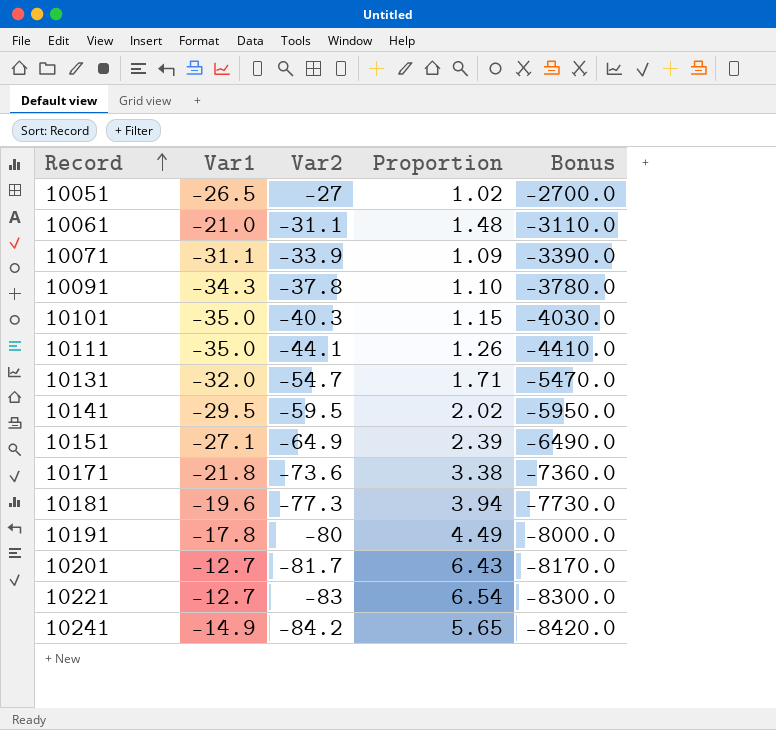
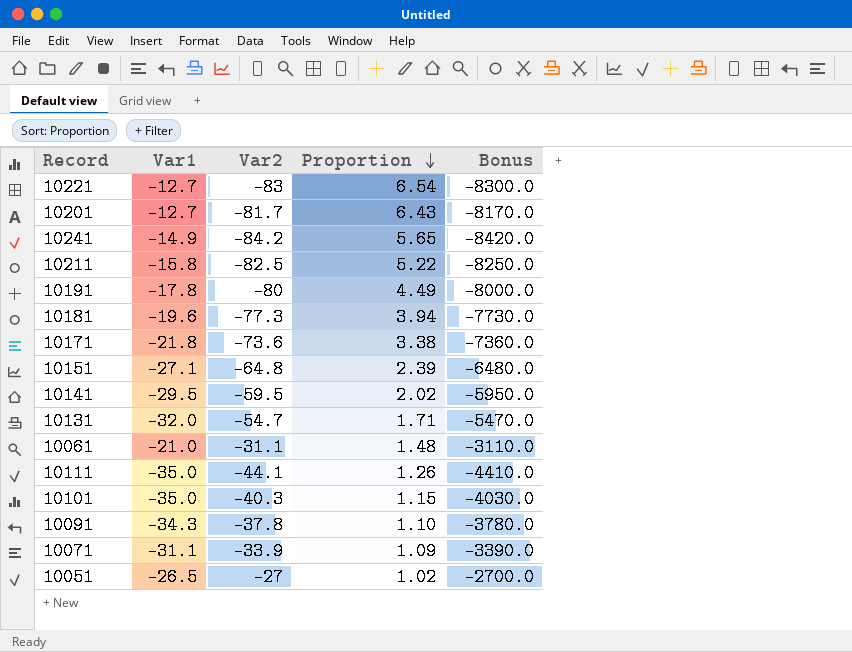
row order: Record ascending -> Proportion descending
row 10211: none -> -15.8 | -82.5 | 5.22 | -8250.0
10151 | Var2: -64.9 -> -64.8
10151 | Bonus: -6490.0 -> -6480.0

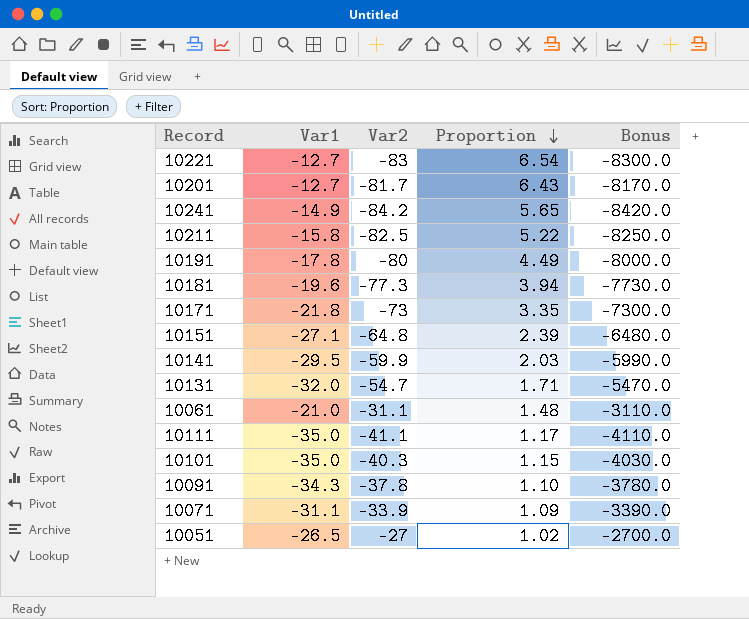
10171 | Var2: -73.6 -> -73
10171 | Proportion: 3.38 -> 3.35
10171 | Bonus: -7360.0 -> -7300.0
10141 | Var2: -59.5 -> -59.9
10141 | Proportion: 2.02 -> 2.03
10141 | Bonus: -5950.0 -> -5990.0
10111 | Var2: -44.1 -> -41.1
10111 | Proportion: 1.26 -> 1.17
10111 | Bonus: -4410.0 -> -4110.0

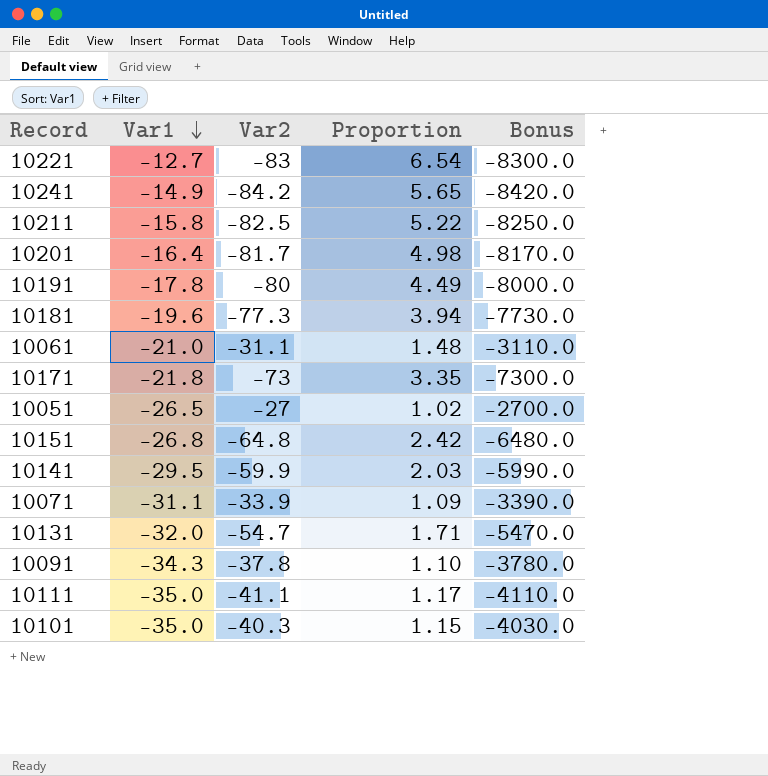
row order: Proportion descending -> Var1 descending
10201 | Var1: -12.7 -> -16.4
10201 | Proportion: 6.43 -> 4.98
10151 | Var1: -27.1 -> -26.8
10151 | Proportion: 2.39 -> 2.42

